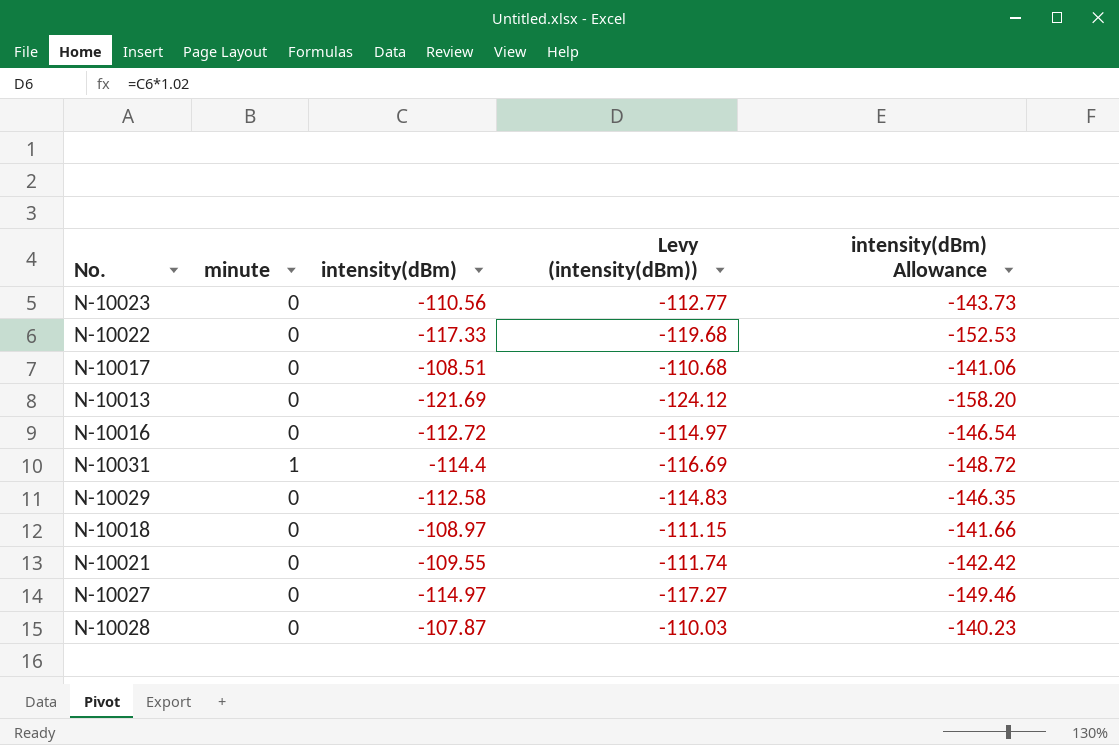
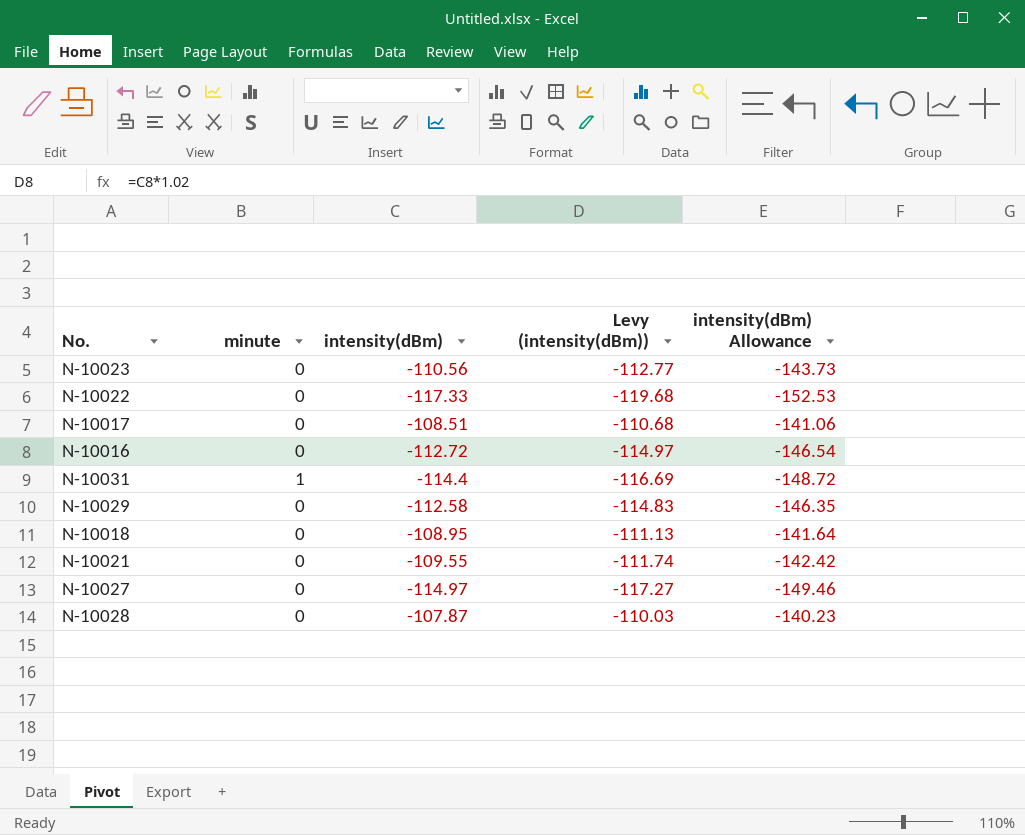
row N-10013: 0 | -121.69 | -124.12 | -158.20 -> none
N-10018 | intensity(dBm): -108.97 -> -108.95
N-10018 | Levy (intensity(dBm)): -111.15 -> -111.13
N-10018 | intensity(dBm) Allowance: -141.66 -> -141.64

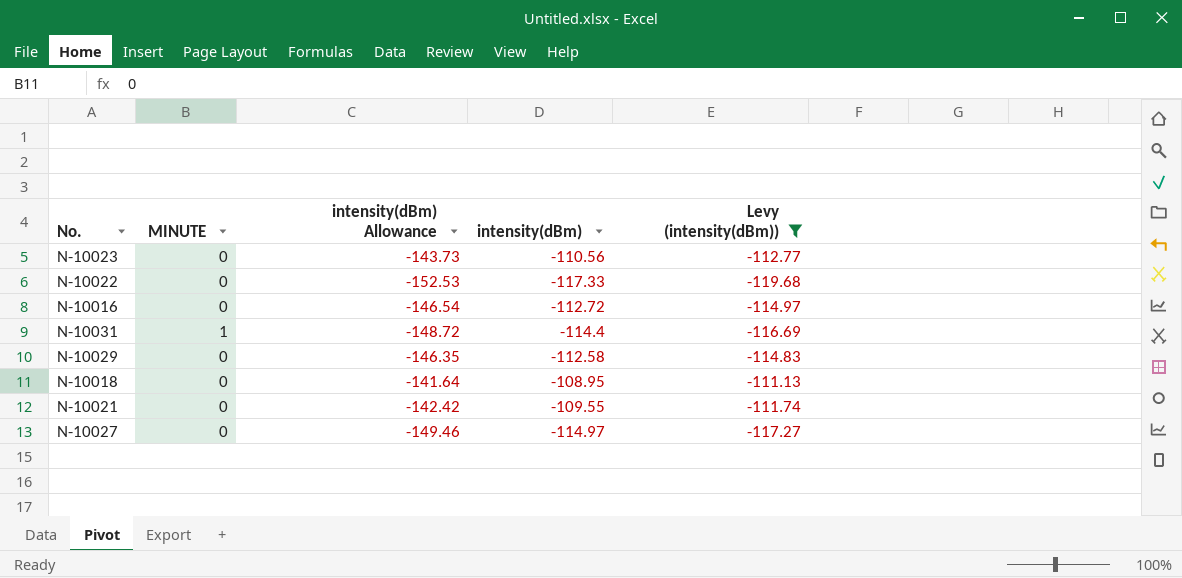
filter: none -> Levy (intensity(dBm)) <= -111.13
column name: minute -> MINUTE
column intensity(dBm) Allowance | position: 5 -> 3

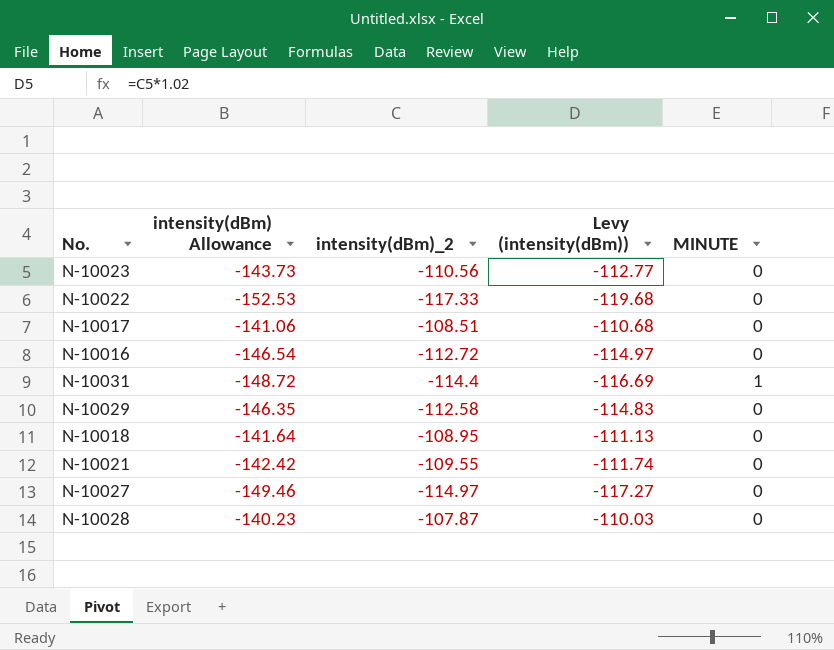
filter: Levy (intensity(dBm)) <= -111.13 -> none
column name: intensity(dBm) -> intensity(dBm)_2
column MINUTE | position: 2 -> 5

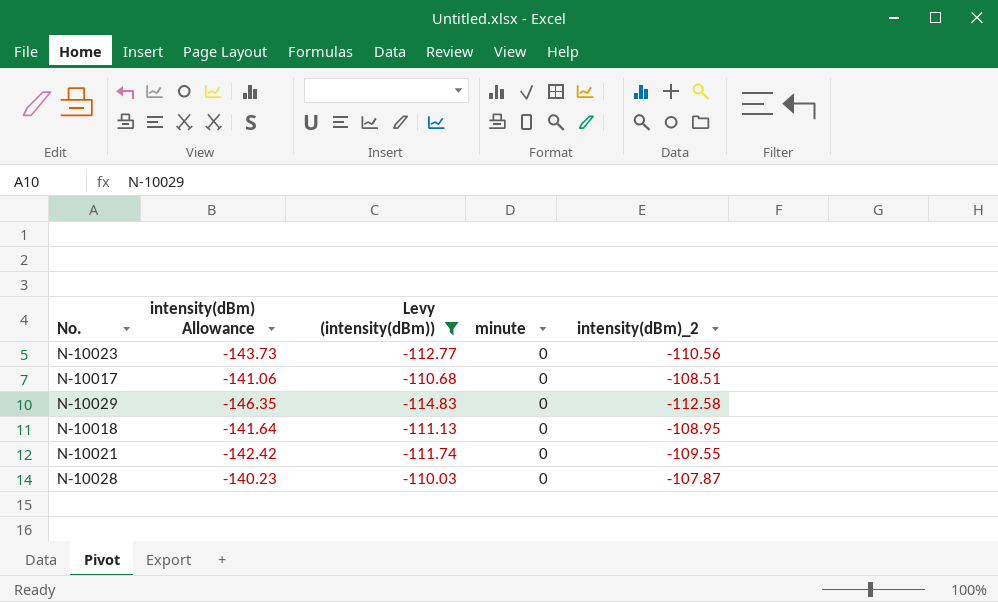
filter: none -> Levy (intensity(dBm)) >= -114.83
column name: MINUTE -> minute
column intensity(dBm)_2 | position: 3 -> 5

